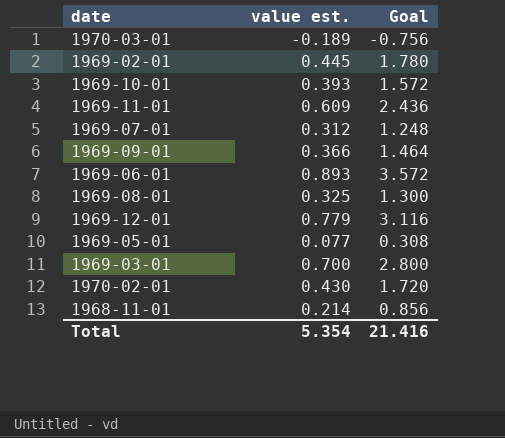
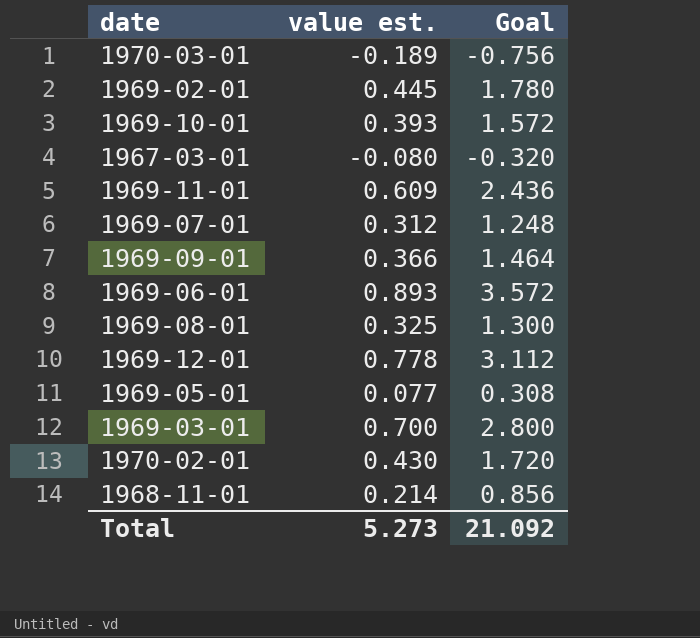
row 1967-03-01: none -> -0.080 | -0.320
1969-12-01 | value est.: 0.779 -> 0.778
1969-12-01 | Goal: 3.116 -> 3.112
Total | value est.: 5.354 -> 5.273
Total | Goal: 21.416 -> 21.092

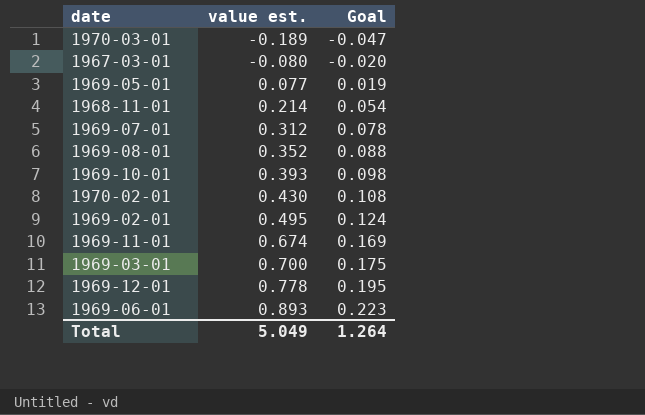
row order: none -> value est. ascending
column Goal | formula: [value est.] * 4 -> [value est.] * 0.25
row 1969-09-01: 0.366 | 1.464 -> none
1969-08-01 | value est.: 0.325 -> 0.352
1969-02-01 | value est.: 0.445 -> 0.495
1969-11-01 | value est.: 0.609 -> 0.674
Total | value est.: 5.273 -> 5.049
Total | Goal: 21.092 -> 1.264

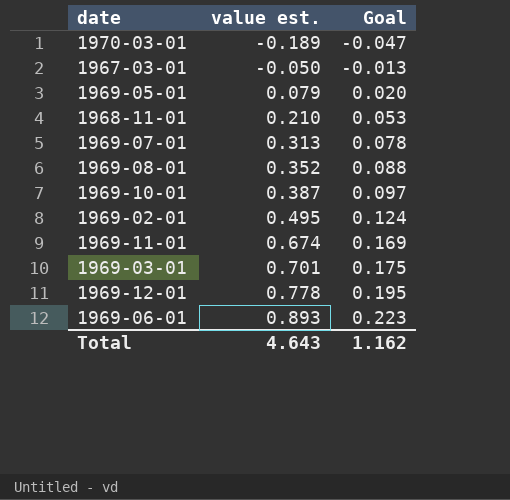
row 1970-02-01: 0.430 | 0.108 -> none
1967-03-01 | value est.: -0.080 -> -0.050
1967-03-01 | Goal: -0.020 -> -0.013
1969-05-01 | value est.: 0.077 -> 0.079
1969-05-01 | Goal: 0.019 -> 0.020
1968-11-01 | value est.: 0.214 -> 0.210
1968-11-01 | Goal: 0.054 -> 0.053
1969-07-01 | value est.: 0.312 -> 0.313
1969-10-01 | value est.: 0.393 -> 0.387
1969-10-01 | Goal: 0.098 -> 0.097
1969-03-01 | value est.: 0.700 -> 0.701
Total | value est.: 5.049 -> 4.643
Total | Goal: 1.264 -> 1.162

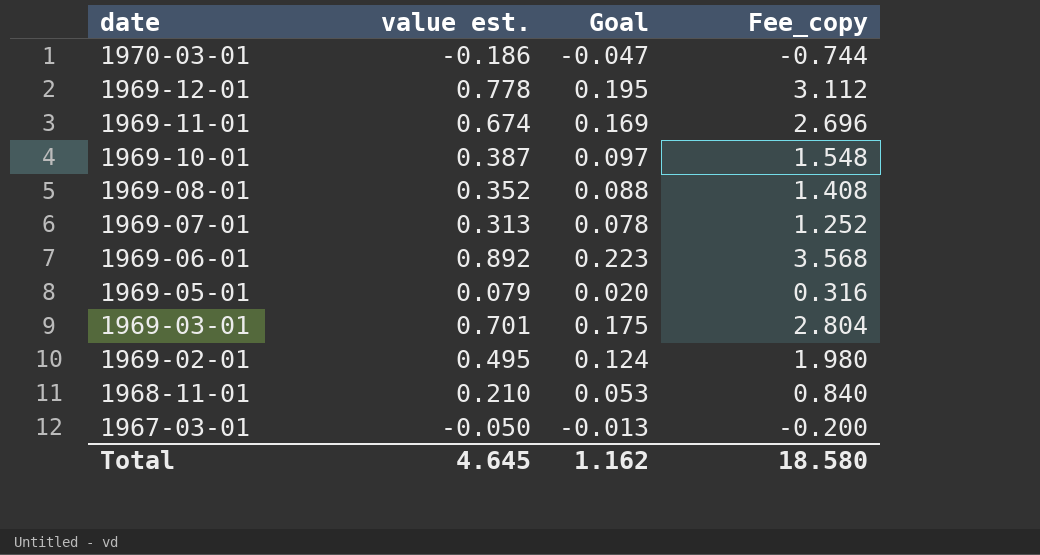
row order: value est. ascending -> date descending
column Fee_copy | formula: none -> [value est.] * 4
1970-03-01 | value est.: -0.189 -> -0.186
1969-06-01 | value est.: 0.893 -> 0.892
Total | value est.: 4.643 -> 4.645

